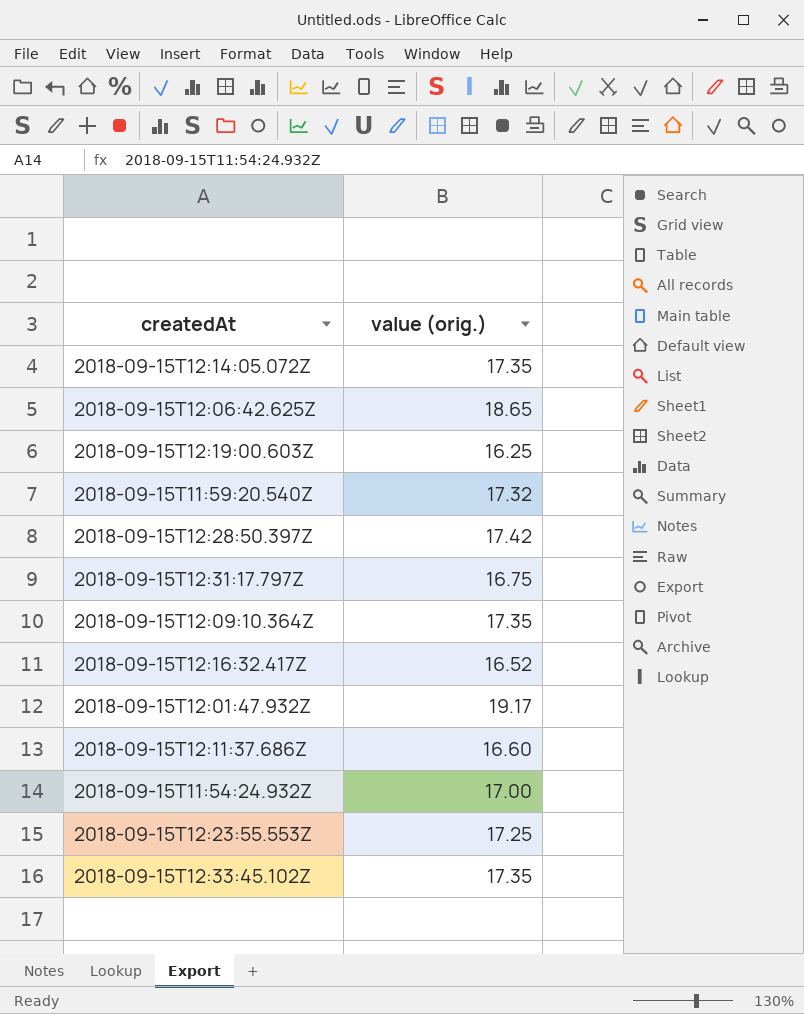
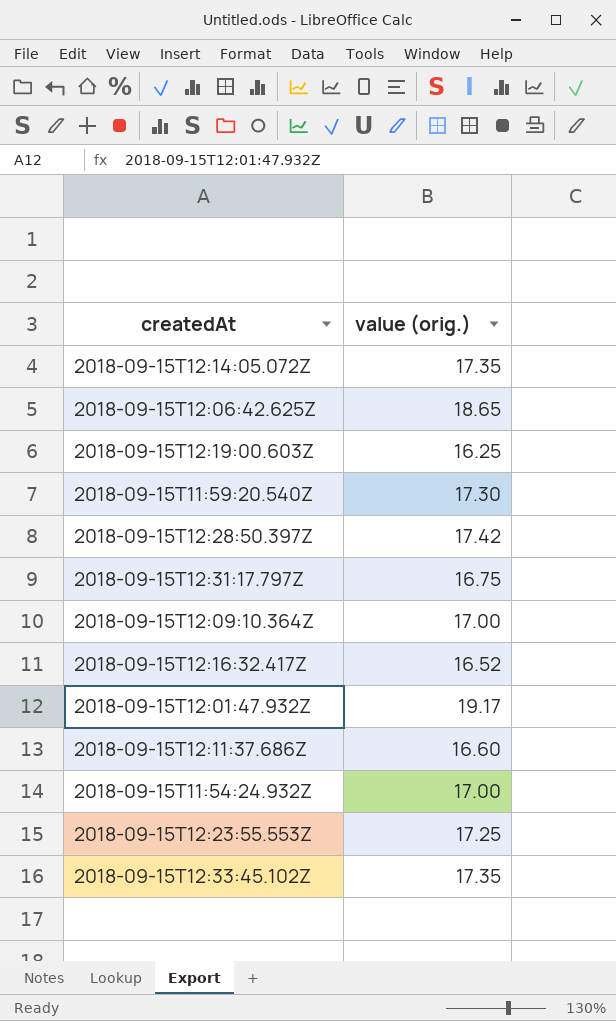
2018-09-15T11:59:20.540Z | value (orig.): 17.32 -> 17.30
2018-09-15T12:09:10.364Z | value (orig.): 17.35 -> 17.00

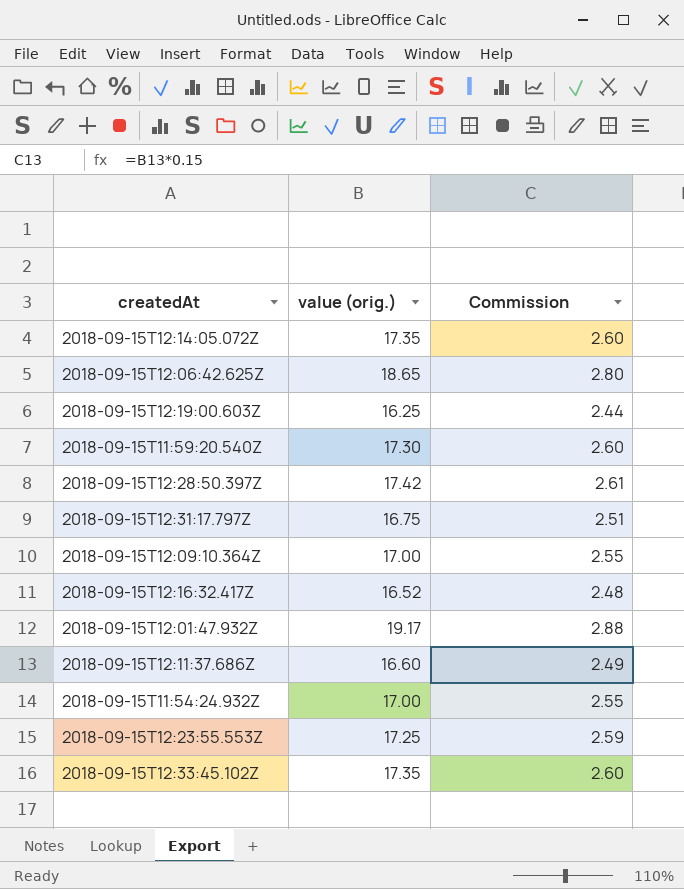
column Commission | formula: none -> [value (orig.)] * 0.15

